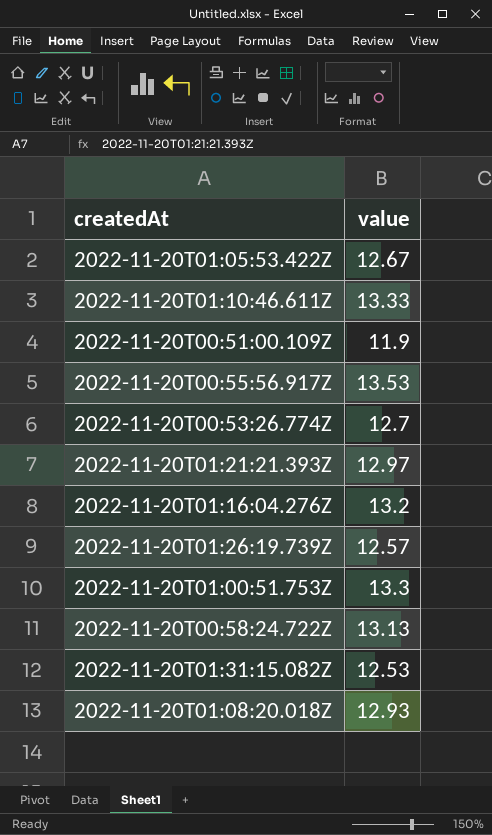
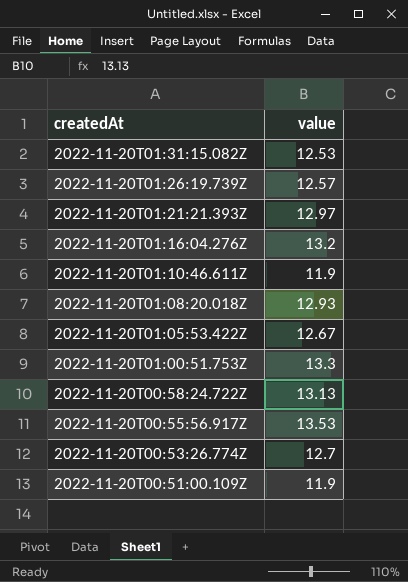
row order: none -> createdAt descending
2022-11-20T01:10:46.611Z | value: 13.33 -> 11.9

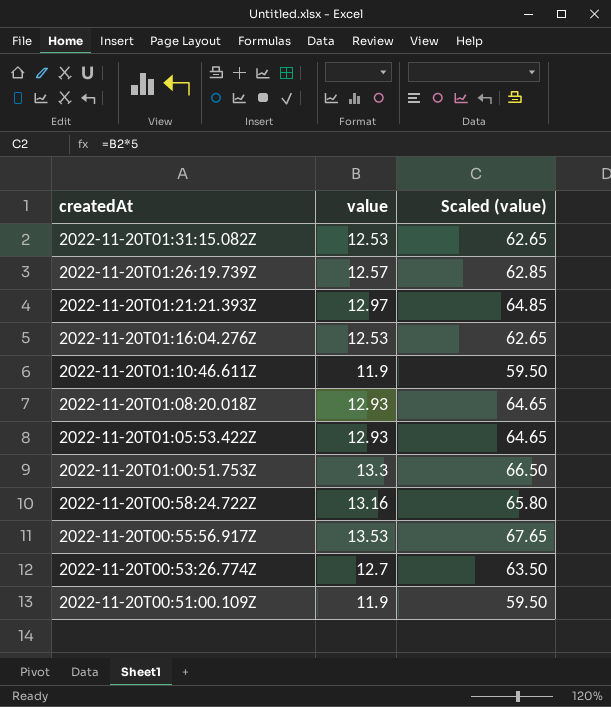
column Scaled (value) | formula: none -> [value] * 5
2022-11-20T01:16:04.276Z | value: 13.2 -> 12.53
2022-11-20T01:05:53.422Z | value: 12.67 -> 12.93
2022-11-20T00:58:24.722Z | value: 13.13 -> 13.16

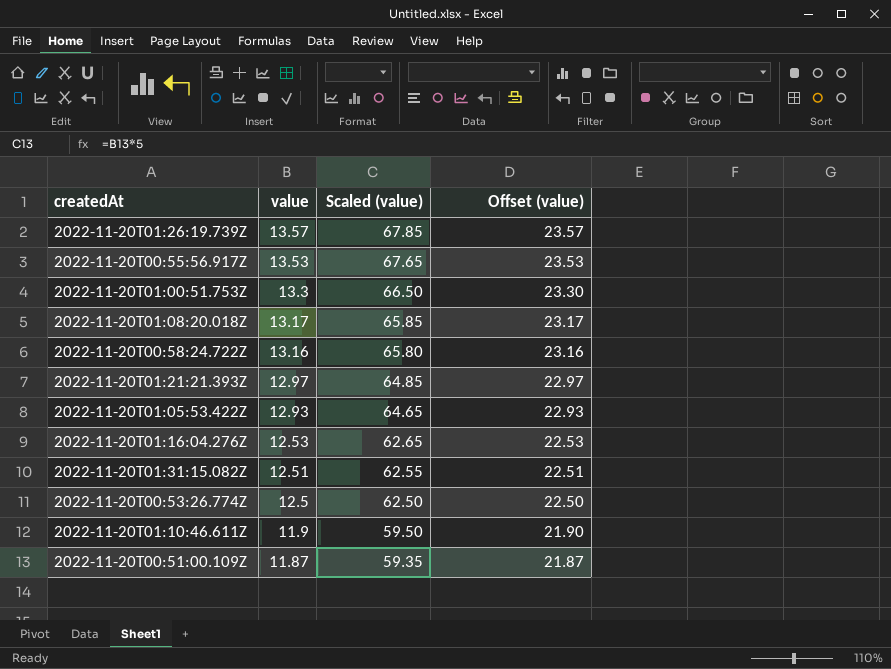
row order: createdAt descending -> value descending
column Offset (value) | formula: none -> [value] + 10
2022-11-20T01:26:19.739Z | value: 12.57 -> 13.57
2022-11-20T01:26:19.739Z | Scaled (value): 62.85 -> 67.85
2022-11-20T01:08:20.018Z | value: 12.93 -> 13.17
2022-11-20T01:08:20.018Z | Scaled (value): 64.65 -> 65.85
2022-11-20T01:31:15.082Z | value: 12.53 -> 12.51
2022-11-20T01:31:15.082Z | Scaled (value): 62.65 -> 62.55
2022-11-20T00:53:26.774Z | value: 12.7 -> 12.5
2022-11-20T00:53:26.774Z | Scaled (value): 63.50 -> 62.50
2022-11-20T00:51:00.109Z | value: 11.9 -> 11.87
2022-11-20T00:51:00.109Z | Scaled (value): 59.50 -> 59.35

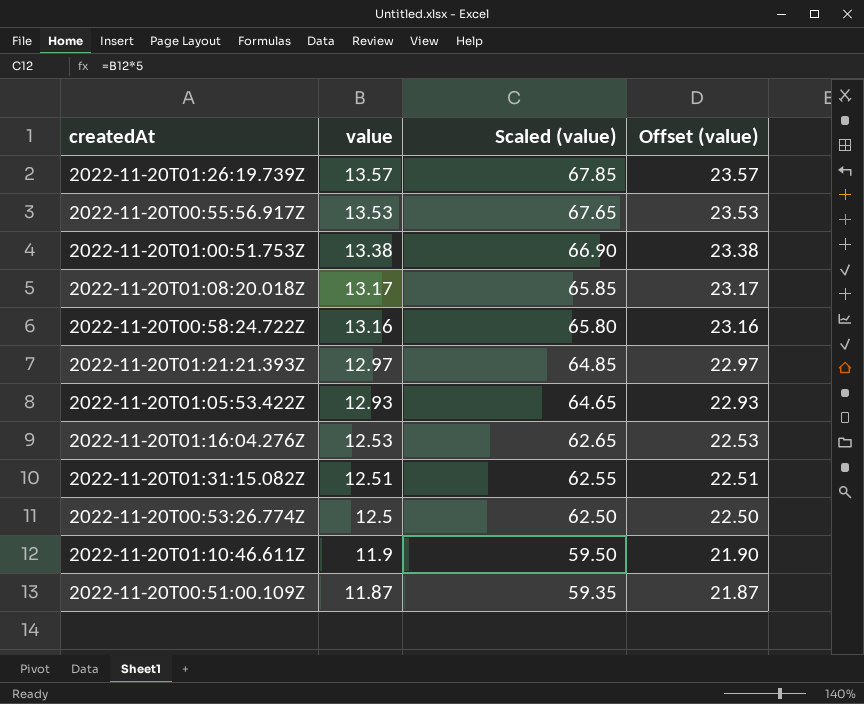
2022-11-20T01:00:51.753Z | value: 13.3 -> 13.38
2022-11-20T01:00:51.753Z | Scaled (value): 66.50 -> 66.90
2022-11-20T01:00:51.753Z | Offset (value): 23.30 -> 23.38

